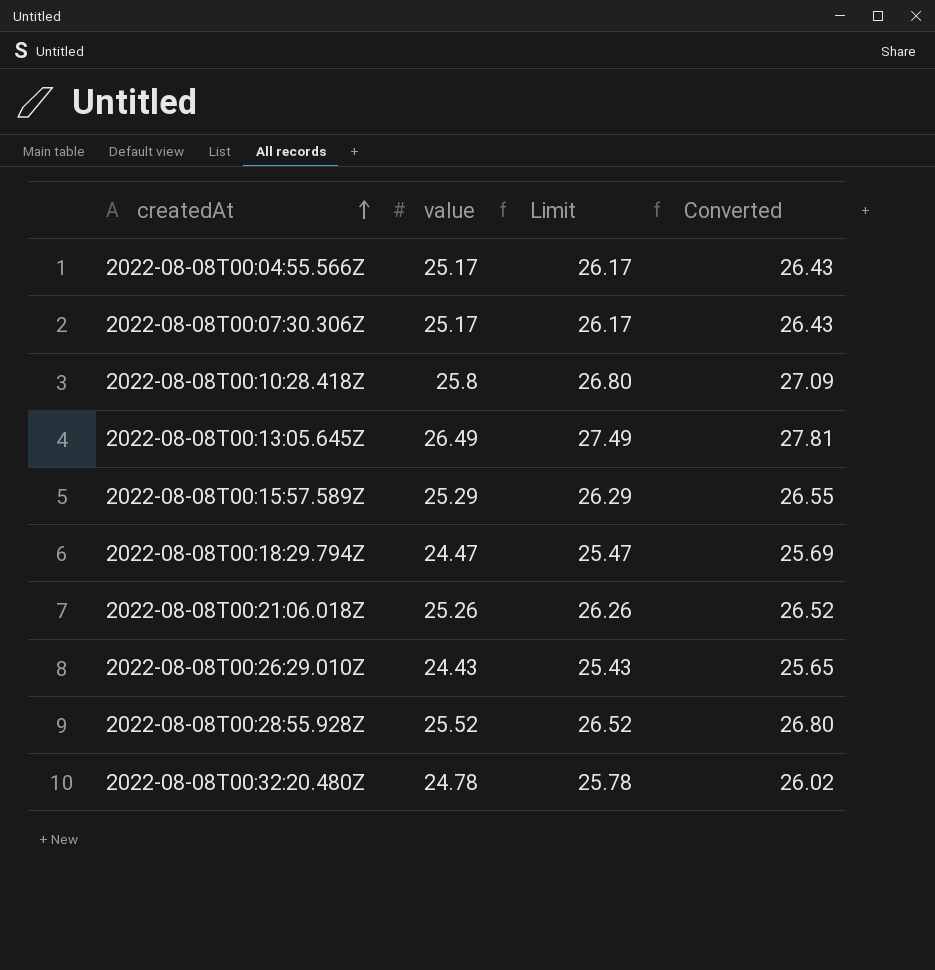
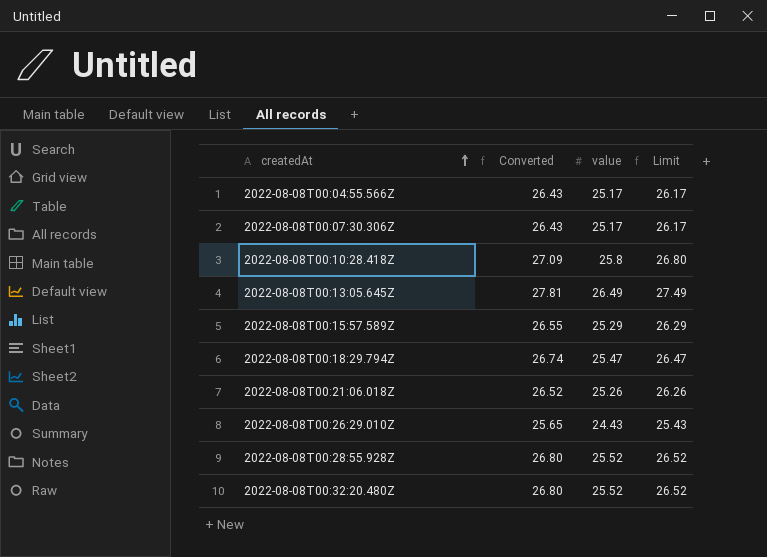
column Converted | position: 4 -> 2
2022-08-08T00:18:29.794Z | Converted: 25.69 -> 26.74
2022-08-08T00:18:29.794Z | value: 24.47 -> 25.47
2022-08-08T00:18:29.794Z | Limit: 25.47 -> 26.47
2022-08-08T00:32:20.480Z | Converted: 26.02 -> 26.80
2022-08-08T00:32:20.480Z | value: 24.78 -> 25.52
2022-08-08T00:32:20.480Z | Limit: 25.78 -> 26.52

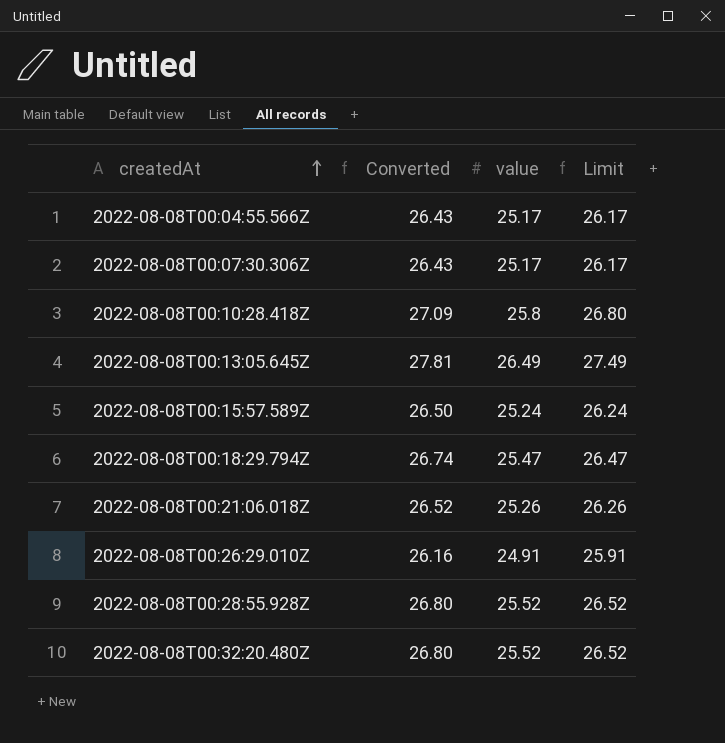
2022-08-08T00:15:57.589Z | Converted: 26.55 -> 26.50
2022-08-08T00:15:57.589Z | value: 25.29 -> 25.24
2022-08-08T00:15:57.589Z | Limit: 26.29 -> 26.24
2022-08-08T00:26:29.010Z | Converted: 25.65 -> 26.16
2022-08-08T00:26:29.010Z | value: 24.43 -> 24.91
2022-08-08T00:26:29.010Z | Limit: 25.43 -> 25.91

